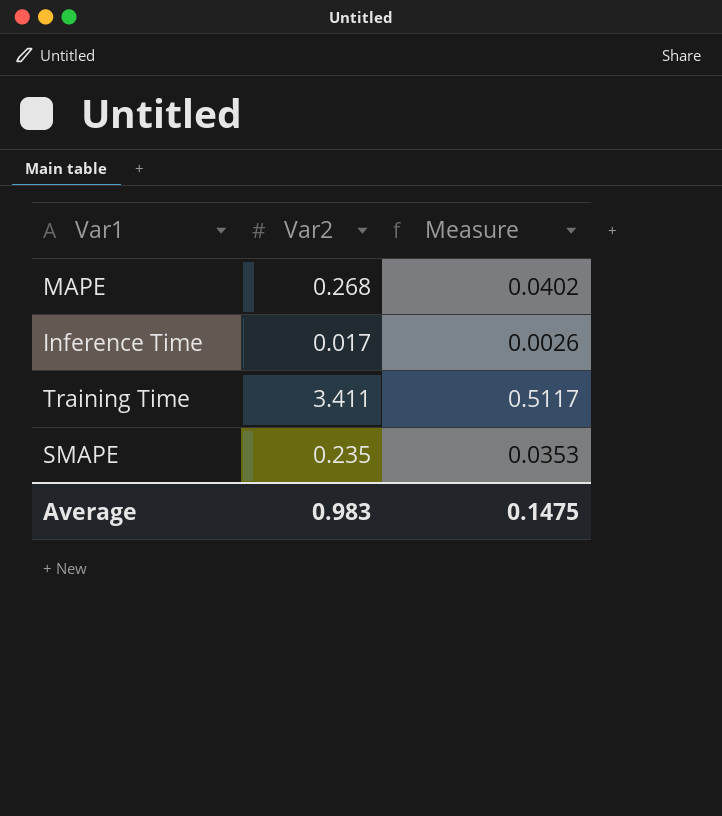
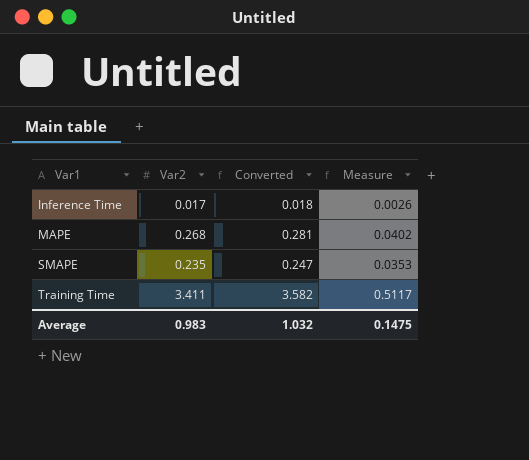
row order: none -> Var1 ascending
column Converted | formula: none -> [Var2] * 1.05

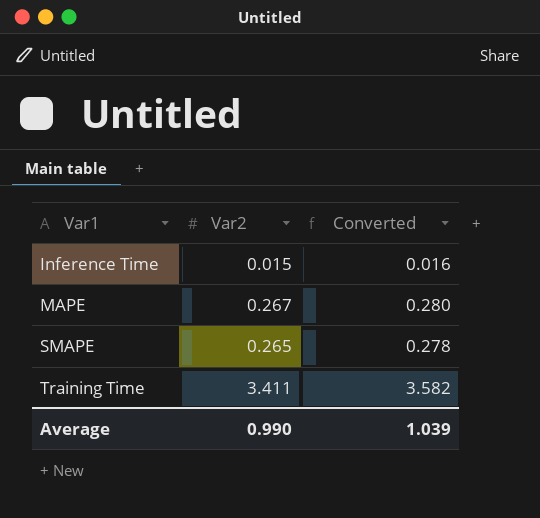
column Measure | formula: [Var2] * 0.15 -> none
Inference Time | Var2: 0.017 -> 0.015
Inference Time | Converted: 0.018 -> 0.016
MAPE | Var2: 0.268 -> 0.267
MAPE | Converted: 0.281 -> 0.280
SMAPE | Var2: 0.235 -> 0.265
SMAPE | Converted: 0.247 -> 0.278
Average | Var2: 0.983 -> 0.990
Average | Converted: 1.032 -> 1.039

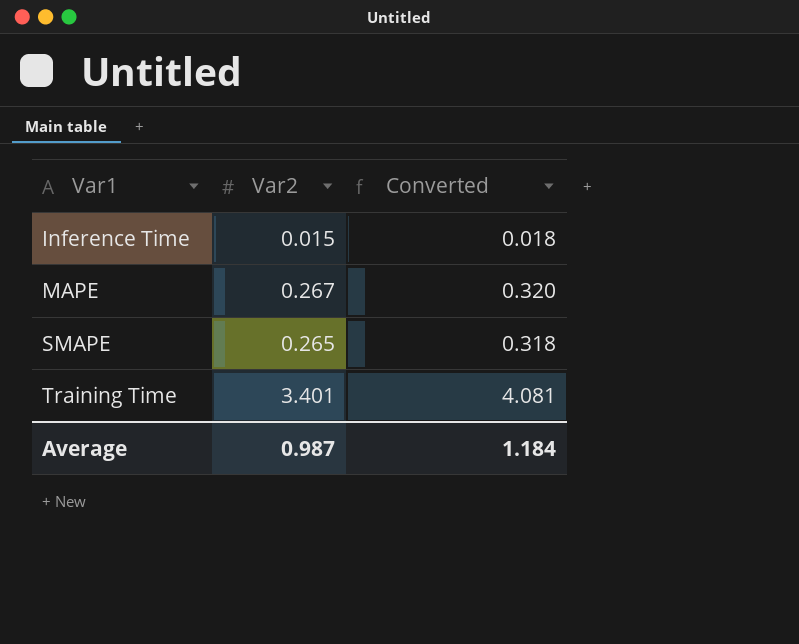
column Converted | formula: [Var2] * 1.05 -> [Var2] * 1.2
Training Time | Var2: 3.411 -> 3.401
Average | Var2: 0.990 -> 0.987
Average | Converted: 1.039 -> 1.184

